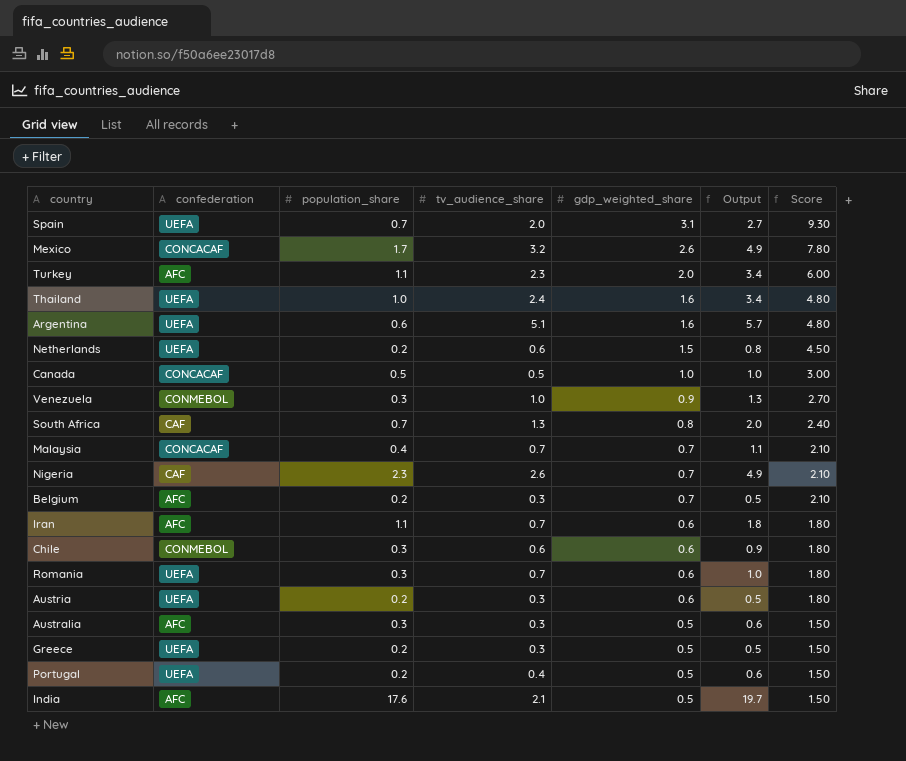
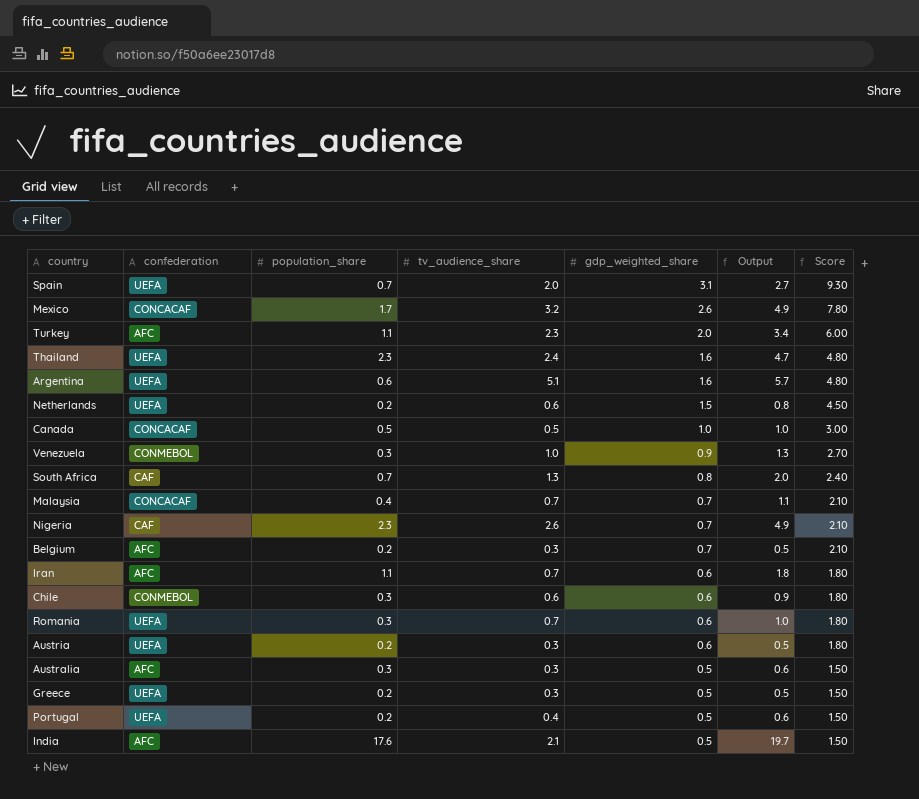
Thailand | population_share: 1.0 -> 2.3
Thailand | Output: 3.4 -> 4.7

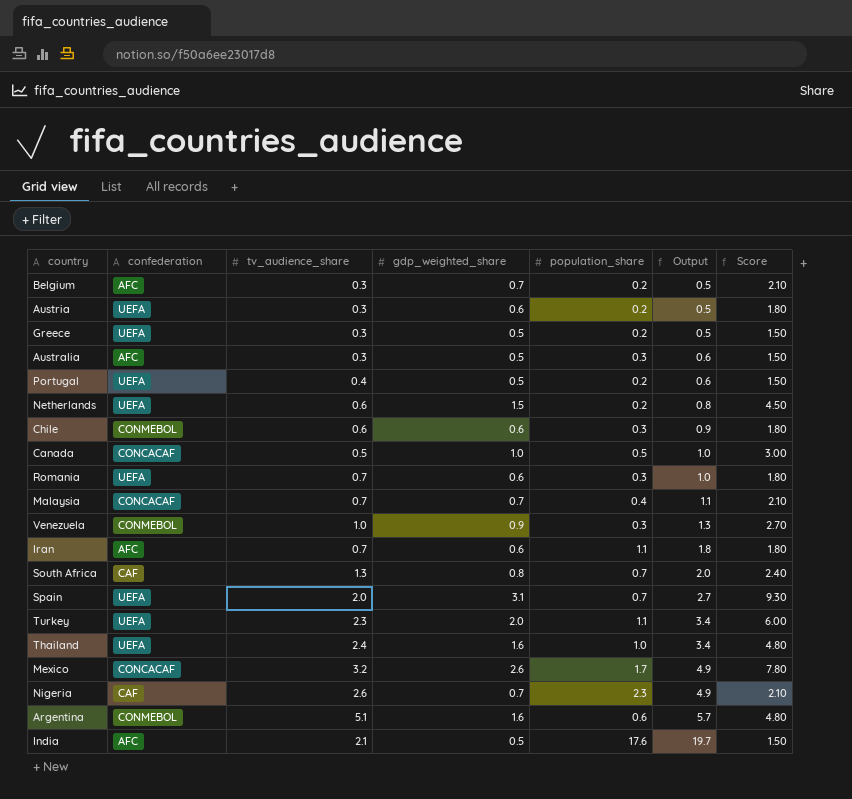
row order: gdp_weighted_share descending -> Output ascending
column population_share | position: 3 -> 5
Turkey | confederation: AFC -> UEFA
Thailand | population_share: 2.3 -> 1.0
Thailand | Output: 4.7 -> 3.4
Argentina | confederation: UEFA -> CONMEBOL

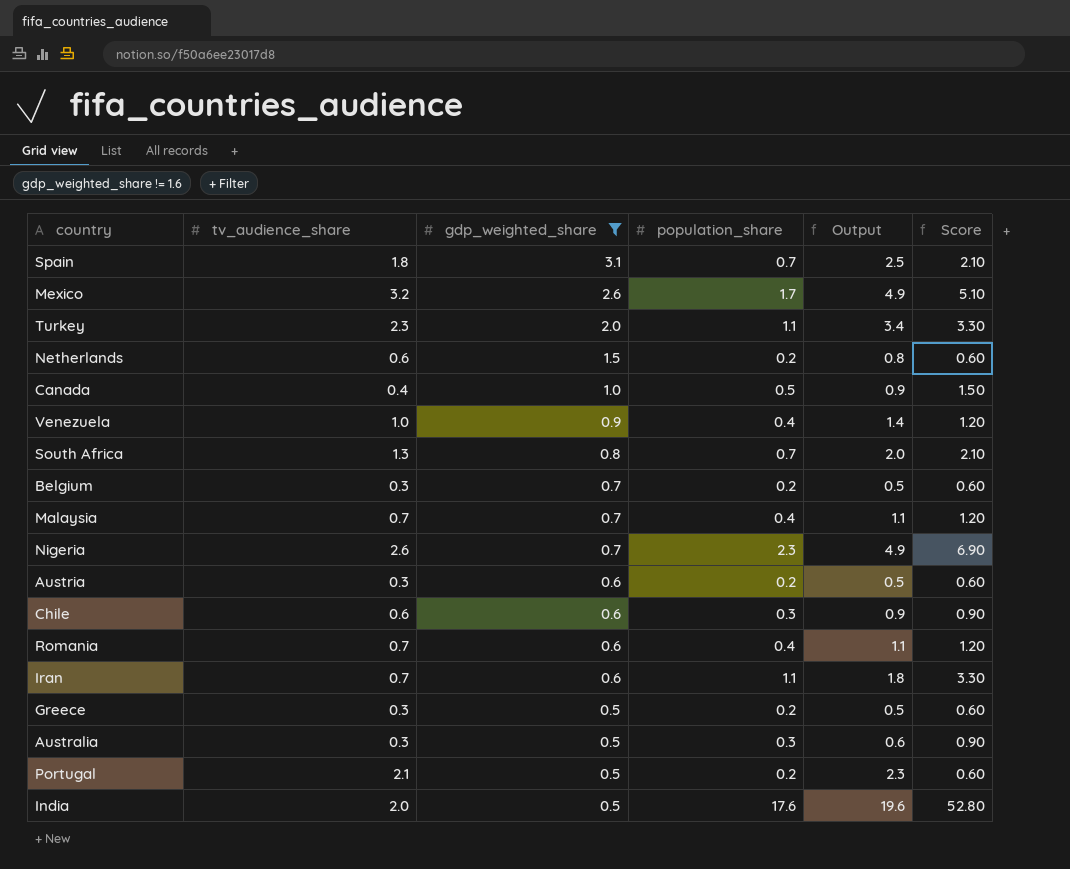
filter: none -> gdp_weighted_share != 1.6
row order: Output ascending -> gdp_weighted_share descending
column confederation | position: 2 -> none
column Score | formula: [gdp_weighted_share] * 3 -> [population_share] * 3
Spain | tv_audience_share: 2.0 -> 1.8
Spain | Output: 2.7 -> 2.5
Canada | tv_audience_share: 0.5 -> 0.4
Canada | Output: 1.0 -> 0.9
Venezuela | population_share: 0.3 -> 0.4
Venezuela | Output: 1.3 -> 1.4
Romania | population_share: 0.3 -> 0.4
Romania | Output: 1.0 -> 1.1
Portugal | tv_audience_share: 0.4 -> 2.1
Portugal | Output: 0.6 -> 2.3
India | tv_audience_share: 2.1 -> 2.0
India | Output: 19.7 -> 19.6

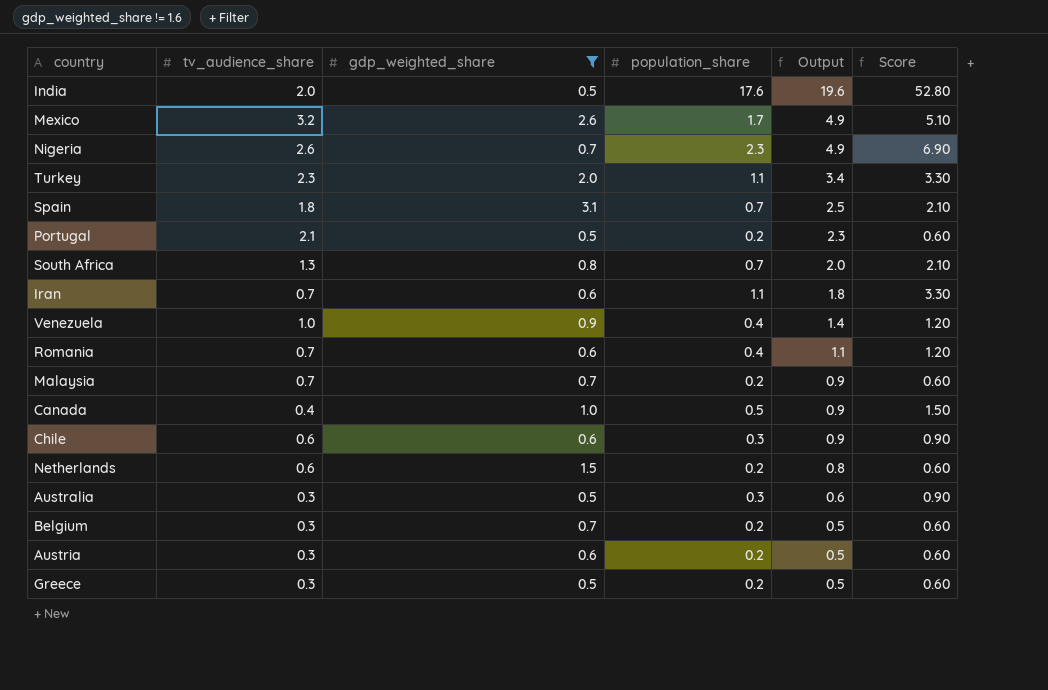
row order: gdp_weighted_share descending -> Output descending
Malaysia | population_share: 0.4 -> 0.2
Malaysia | Output: 1.1 -> 0.9
Malaysia | Score: 1.20 -> 0.60

